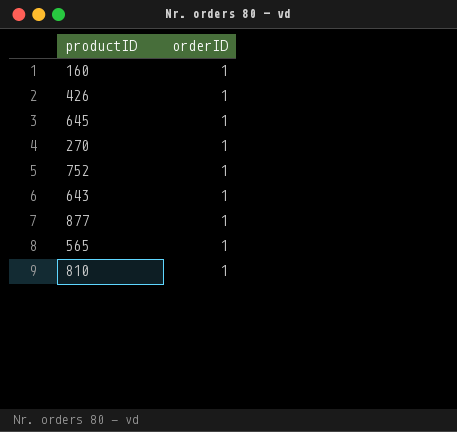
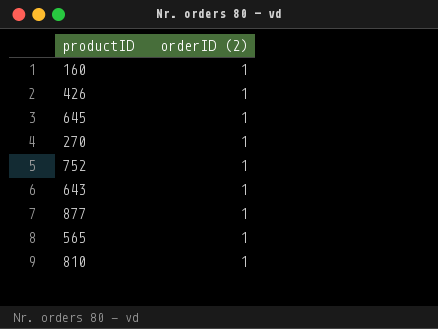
column name: orderID -> orderID (2)

